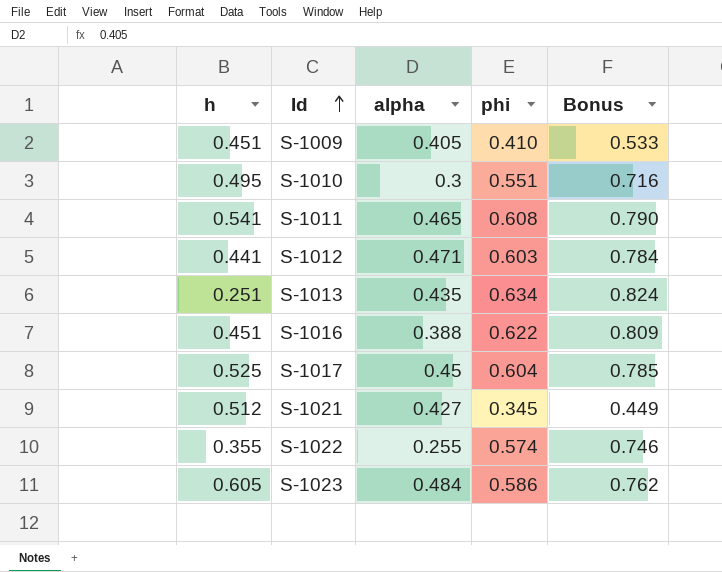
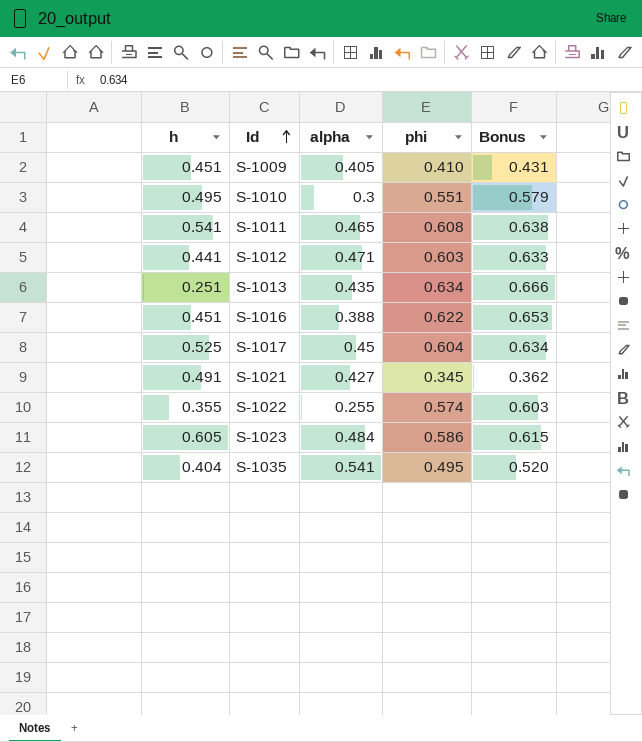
column Bonus | formula: [phi] * 1.3 -> [phi] * 1.05
S-1021 | h: 0.512 -> 0.491
row S-1035: none -> 0.404 | 0.541 | 0.495 | 0.520

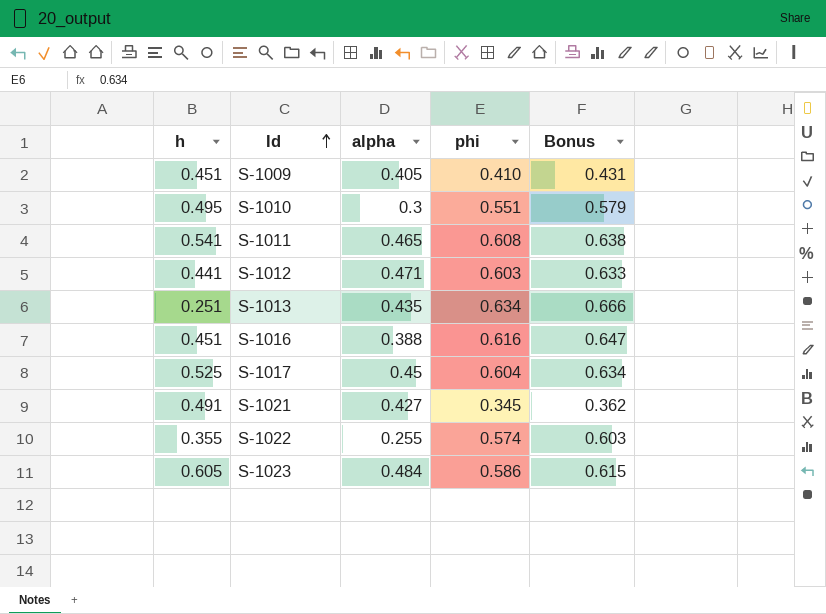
row S-1035: 0.404 | 0.541 | 0.495 | 0.520 -> none
S-1016 | phi: 0.622 -> 0.616
S-1016 | Bonus: 0.653 -> 0.647

